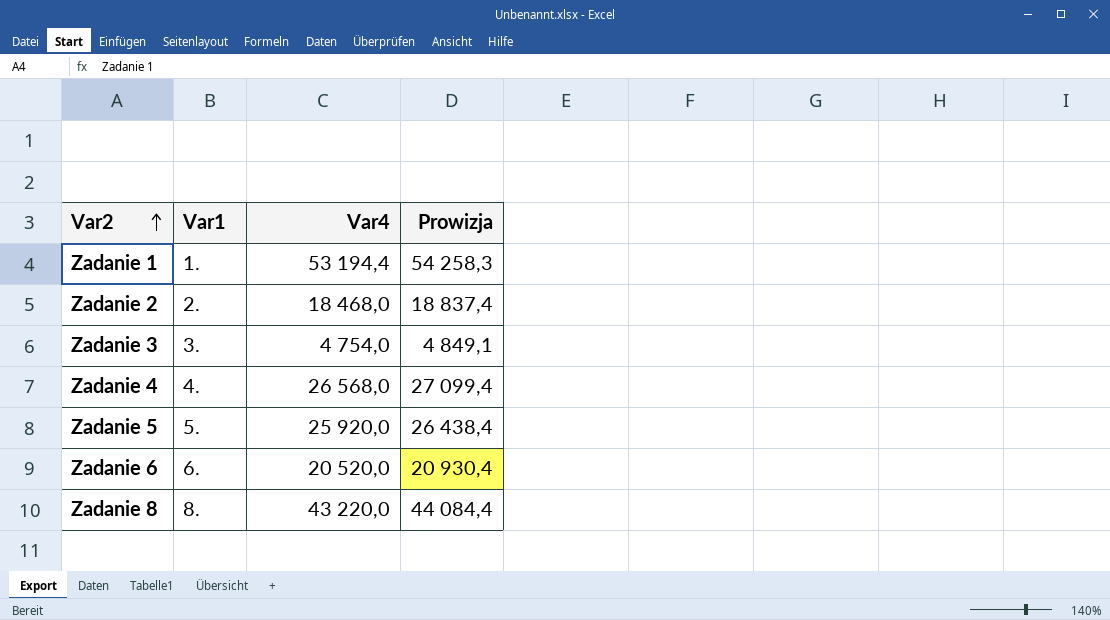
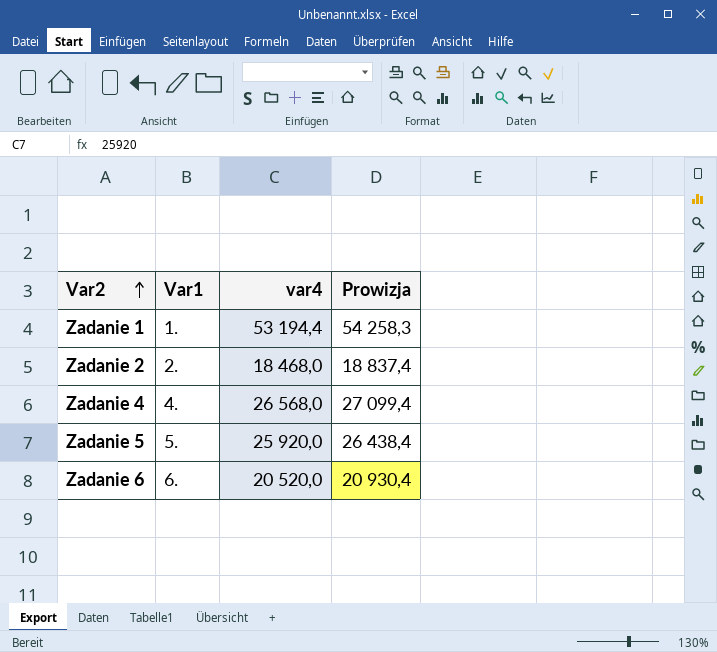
column name: Var4 -> var4
row Zadanie 3: 3. | 4 754,0 | 4 849,1 -> none
row Zadanie 8: 8. | 43 220,0 | 44 084,4 -> none

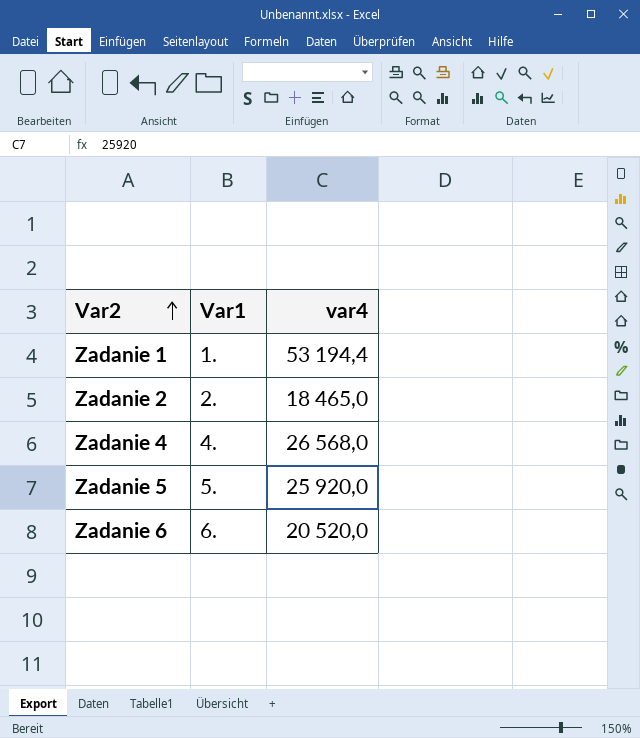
column Prowizja | formula: [var4] * 1,02 -> none
Zadanie 2 | var4: 18 468,0 -> 18 465,0

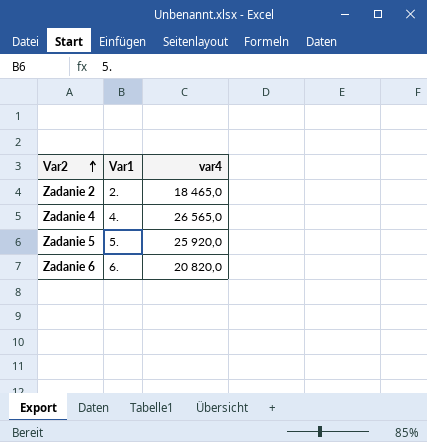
row Zadanie 1: 1. | 53 194,4 -> none
Zadanie 4 | var4: 26 568,0 -> 26 565,0
Zadanie 6 | var4: 20 520,0 -> 20 820,0

